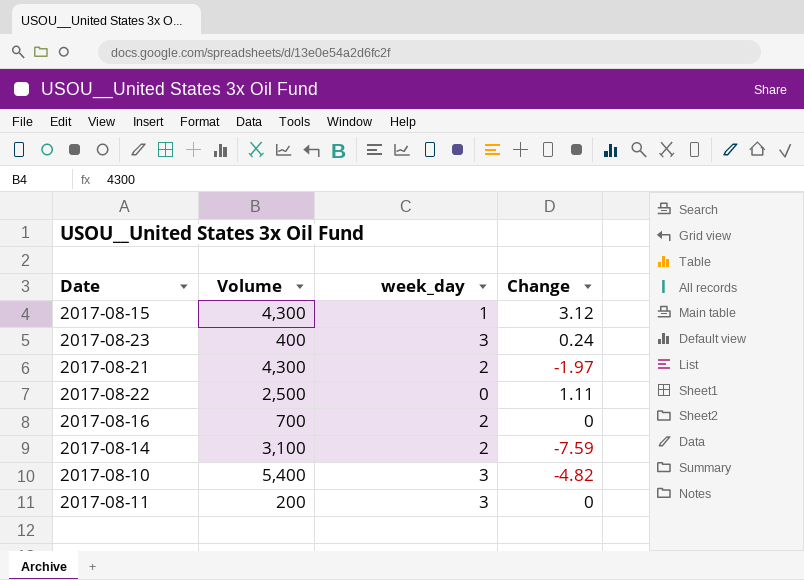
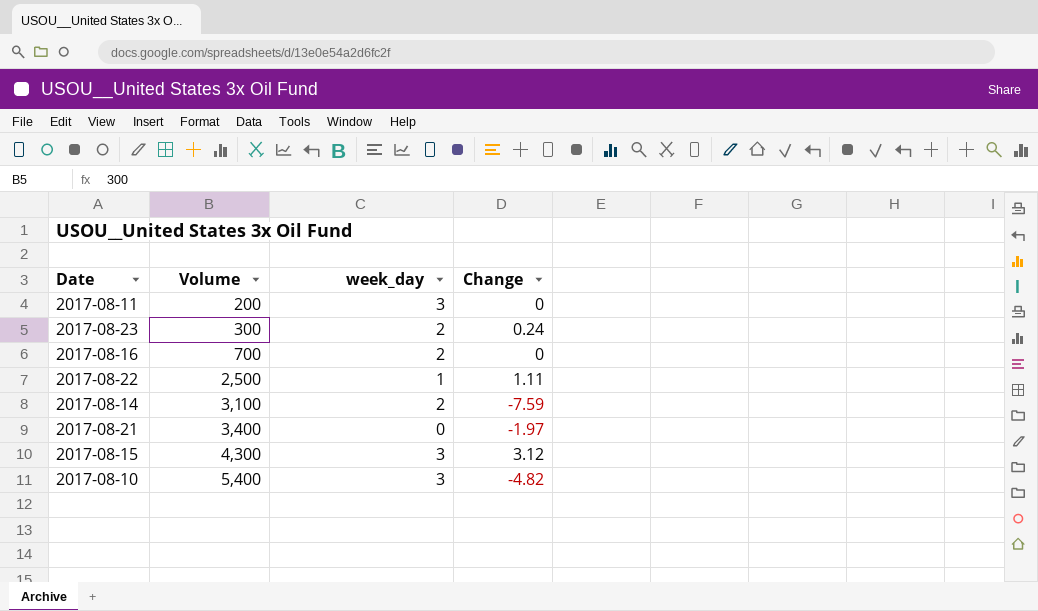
row order: none -> Volume ascending
2017-08-23 | Volume: 400 -> 300
2017-08-23 | week_day: 3 -> 2
2017-08-22 | week_day: 0 -> 1
2017-08-21 | Volume: 4,300 -> 3,400
2017-08-21 | week_day: 2 -> 0
2017-08-15 | week_day: 1 -> 3

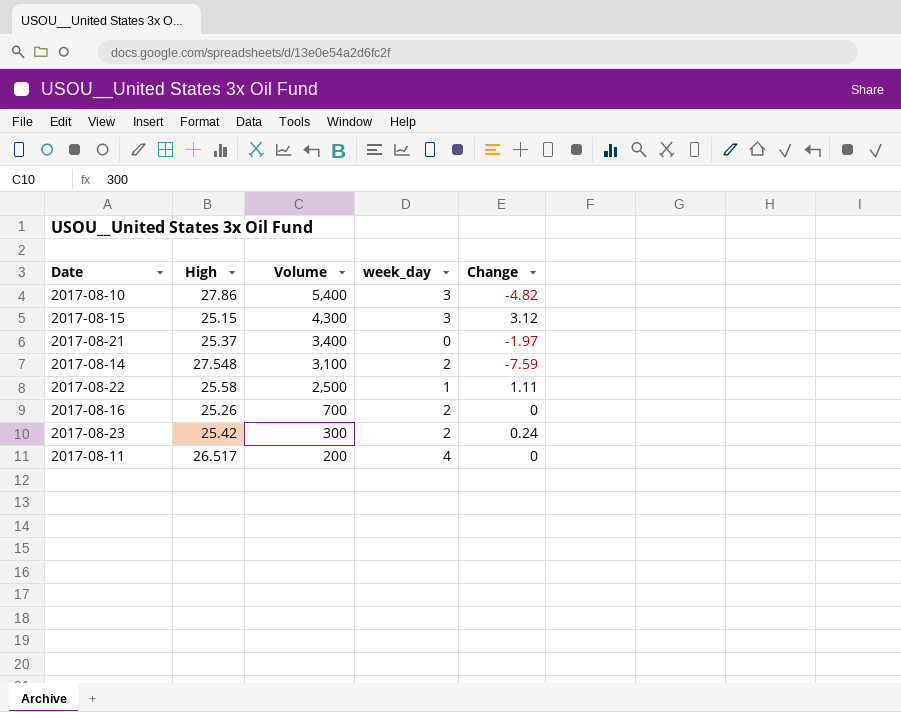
row order: Volume ascending -> Volume descending
column High | position: none -> 2
2017-08-11 | week_day: 3 -> 4

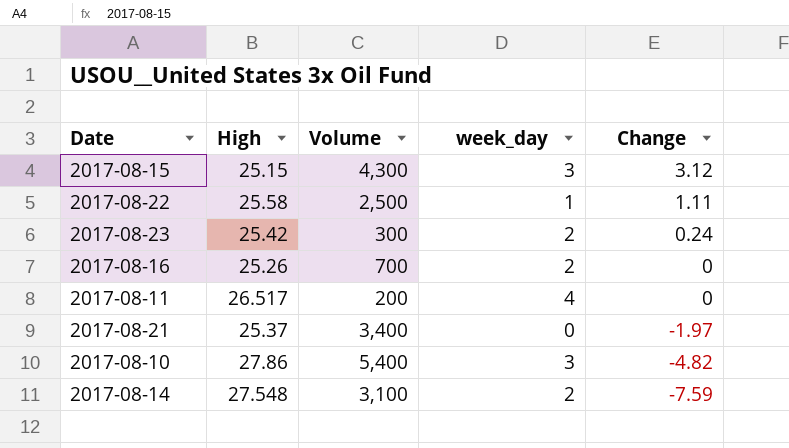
row order: Volume descending -> Change descending

